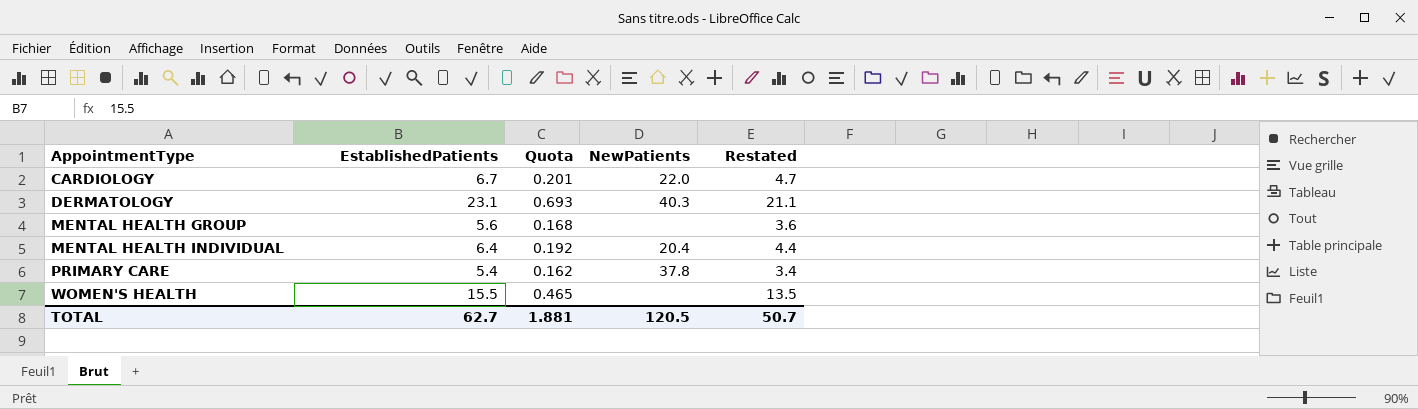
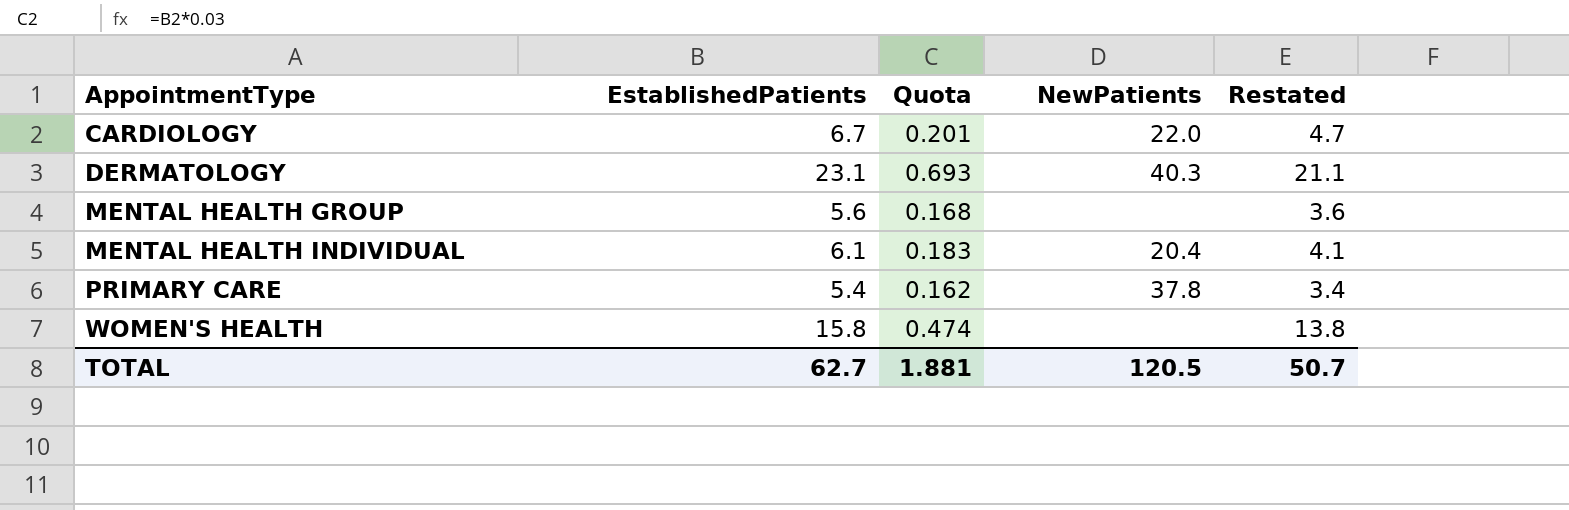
MENTAL HEALTH INDIVIDUAL | EstablishedPatients: 6.4 -> 6.1
MENTAL HEALTH INDIVIDUAL | Quota: 0.192 -> 0.183
MENTAL HEALTH INDIVIDUAL | Restated: 4.4 -> 4.1
WOMEN'S HEALTH | EstablishedPatients: 15.5 -> 15.8
WOMEN'S HEALTH | Quota: 0.465 -> 0.474
WOMEN'S HEALTH | Restated: 13.5 -> 13.8

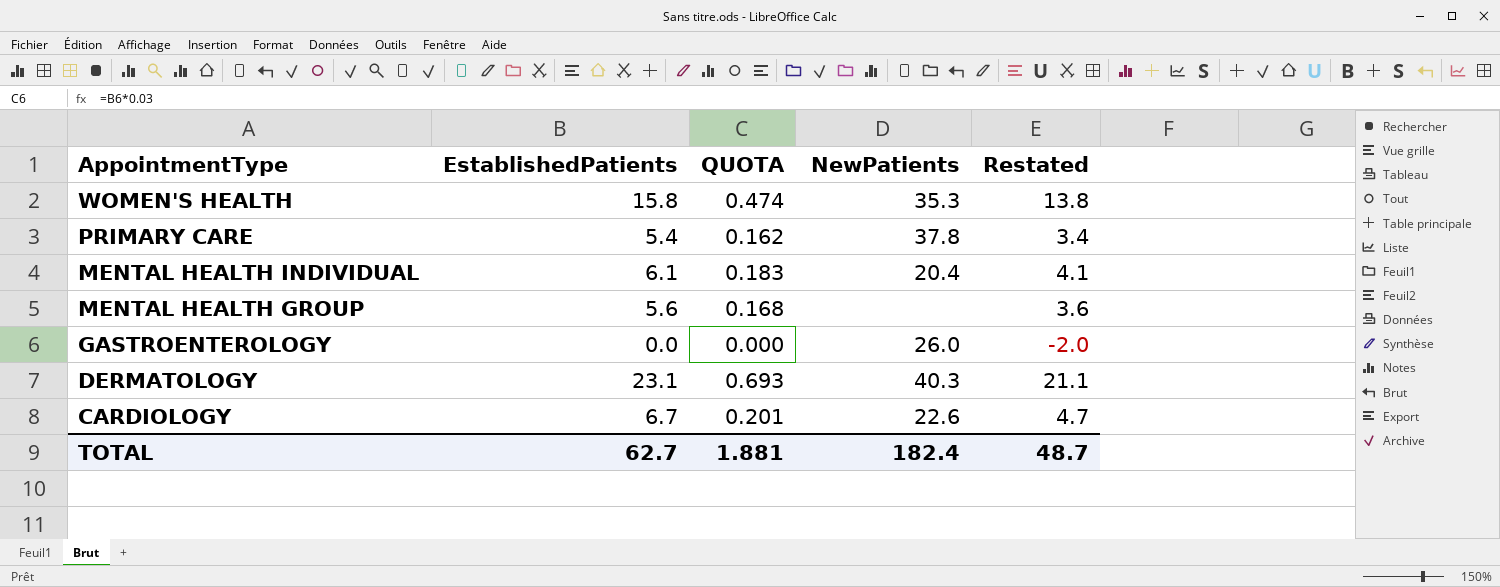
row order: AppointmentType ascending -> AppointmentType descending
column name: Quota -> QUOTA
WOMEN'S HEALTH | NewPatients: none -> 35.3
row GASTROENTEROLOGY: none -> 0.0 | 0.000 | 26.0 | -2.0
CARDIOLOGY | NewPatients: 22.0 -> 22.6
TOTAL | NewPatients: 120.5 -> 182.4
TOTAL | Restated: 50.7 -> 48.7

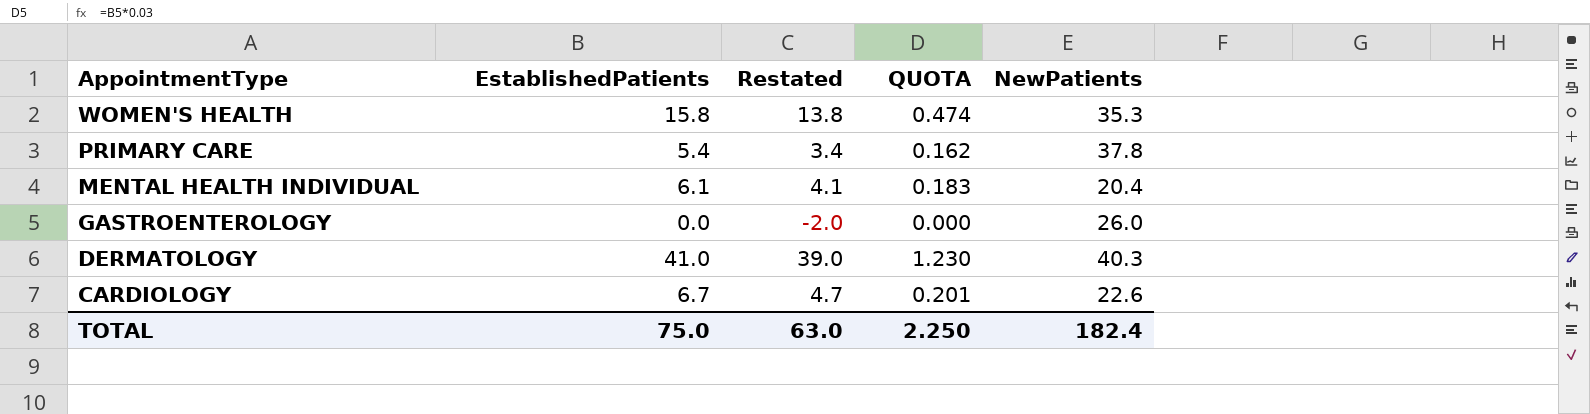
column Restated | position: 5 -> 3
row MENTAL HEALTH GROUP: 5.6 | 0.168 | none | 3.6 -> none
DERMATOLOGY | EstablishedPatients: 23.1 -> 41.0
DERMATOLOGY | Restated: 21.1 -> 39.0
DERMATOLOGY | QUOTA: 0.693 -> 1.230
TOTAL | EstablishedPatients: 62.7 -> 75.0
TOTAL | Restated: 48.7 -> 63.0
TOTAL | QUOTA: 1.881 -> 2.250

